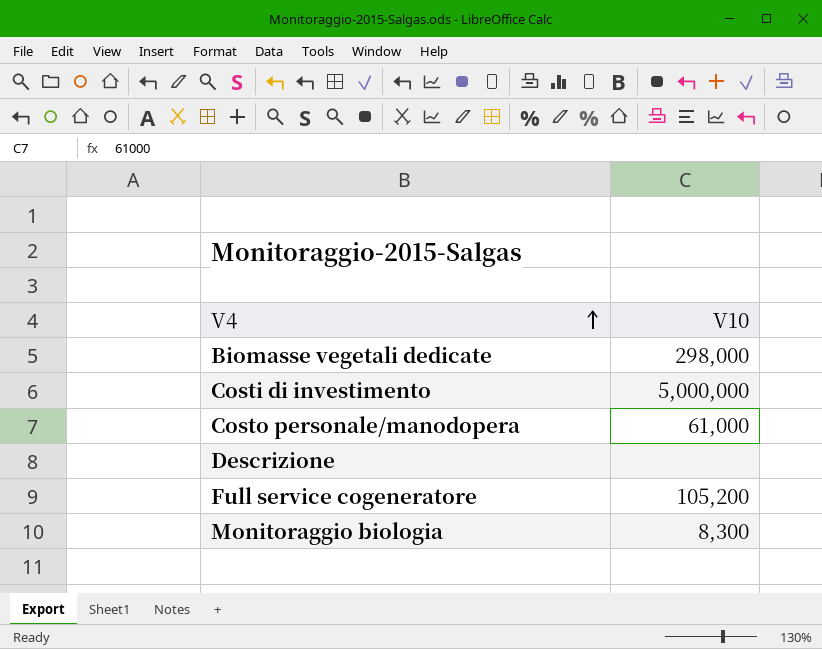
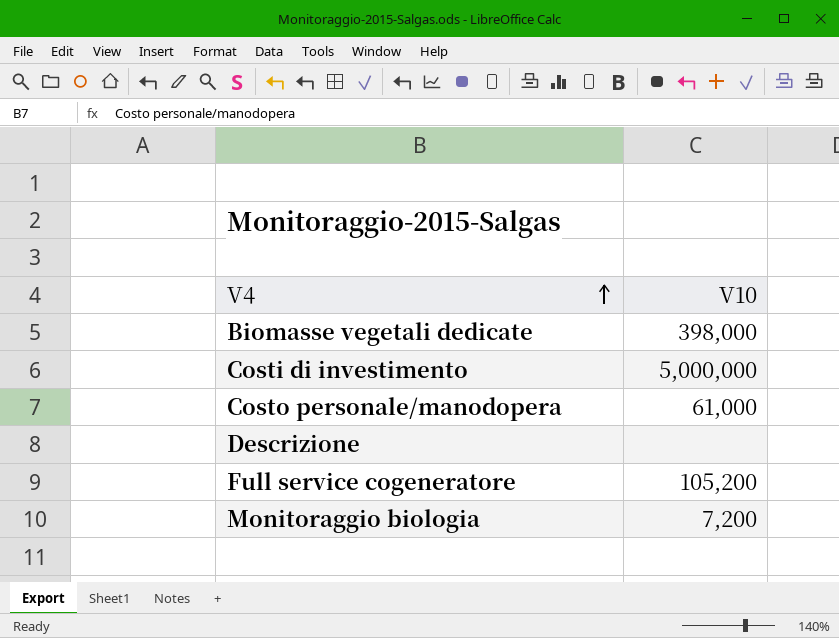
Biomasse vegetali dedicate | V10: 298,000 -> 398,000
Monitoraggio biologia | V10: 8,300 -> 7,200

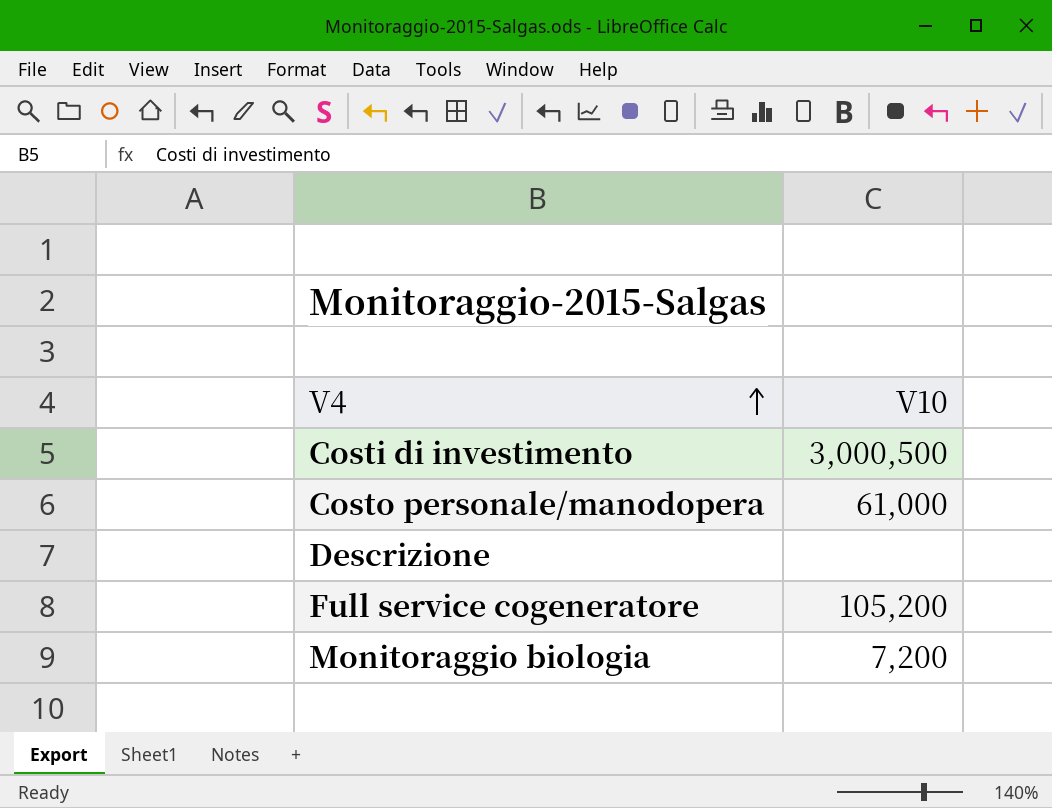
row Biomasse vegetali dedicate: 398,000 -> none
Costi di investimento | V10: 5,000,000 -> 3,000,500

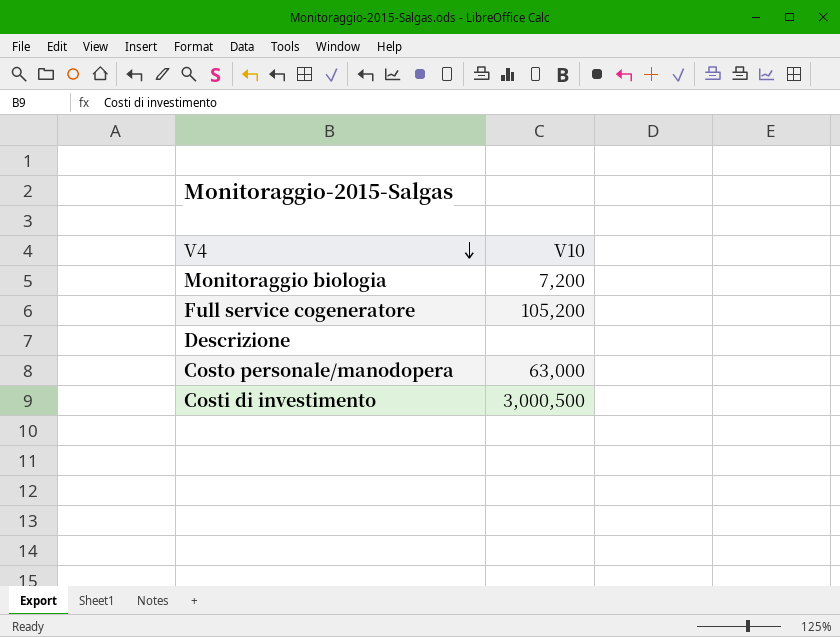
row order: V4 ascending -> V4 descending
Costo personale/manodopera | V10: 61,000 -> 63,000

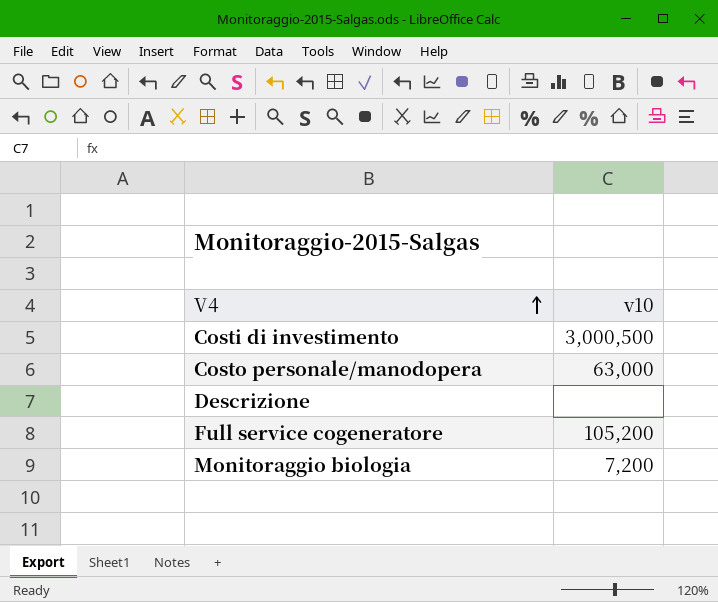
row order: V4 descending -> V4 ascending
column name: V10 -> v10

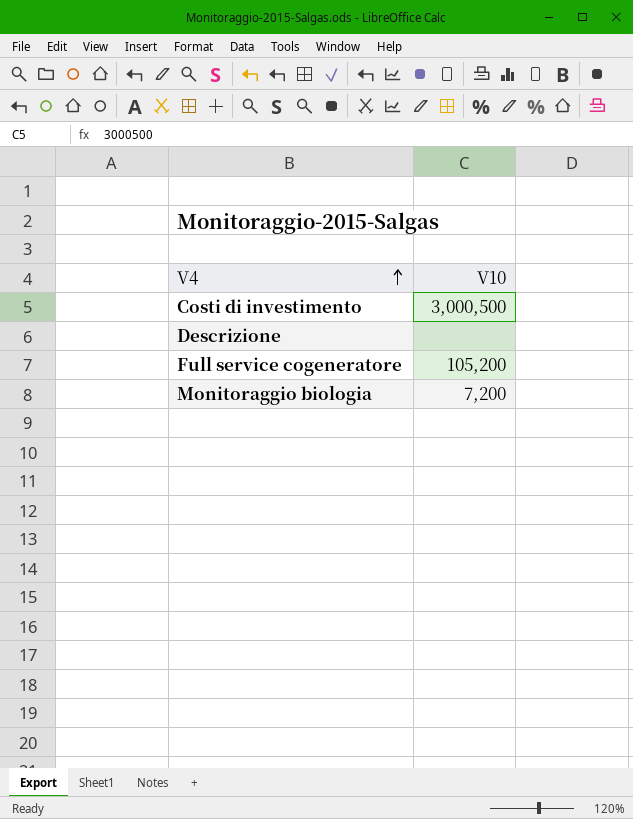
column name: v10 -> V10
row Costo personale/manodopera: 63,000 -> none

